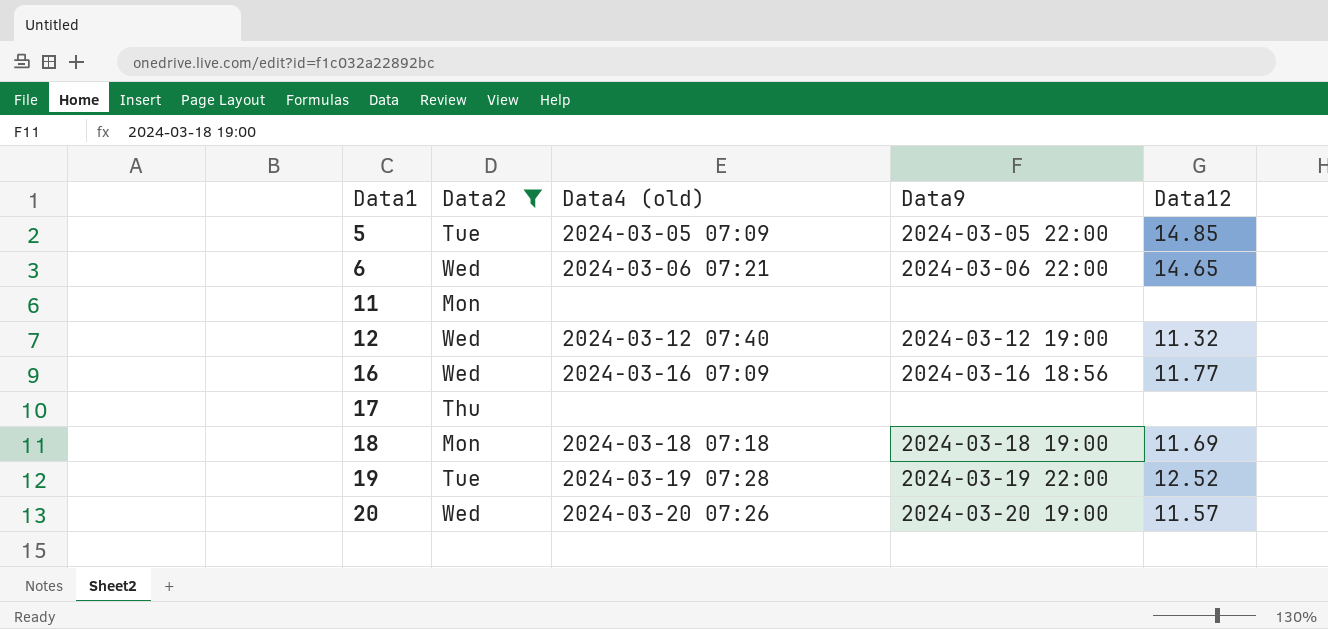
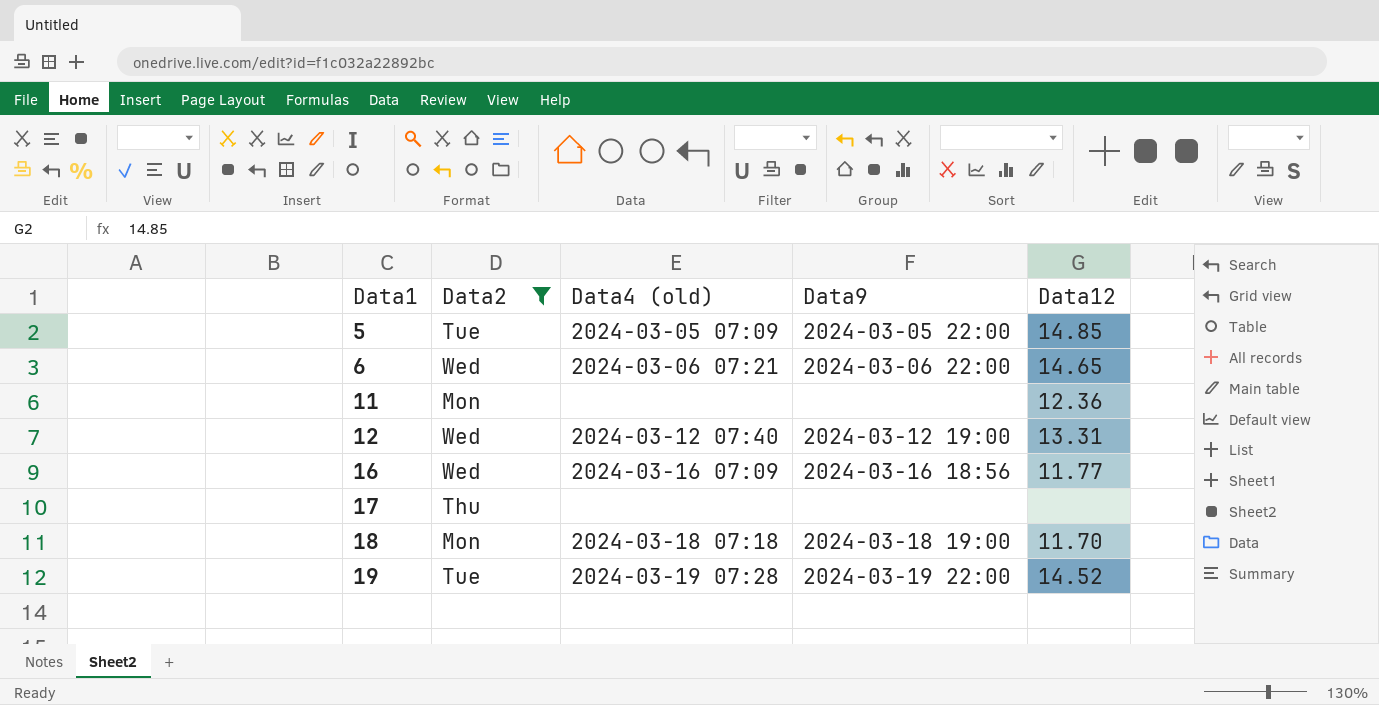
row 20: Wed | 2024-03-20 07:26 | 2024-03-20 19:00 | 11.57 -> none
11 | Data12: none -> 12.36
12 | Data12: 11.32 -> 13.31
18 | Data12: 11.69 -> 11.70
19 | Data12: 12.52 -> 14.52

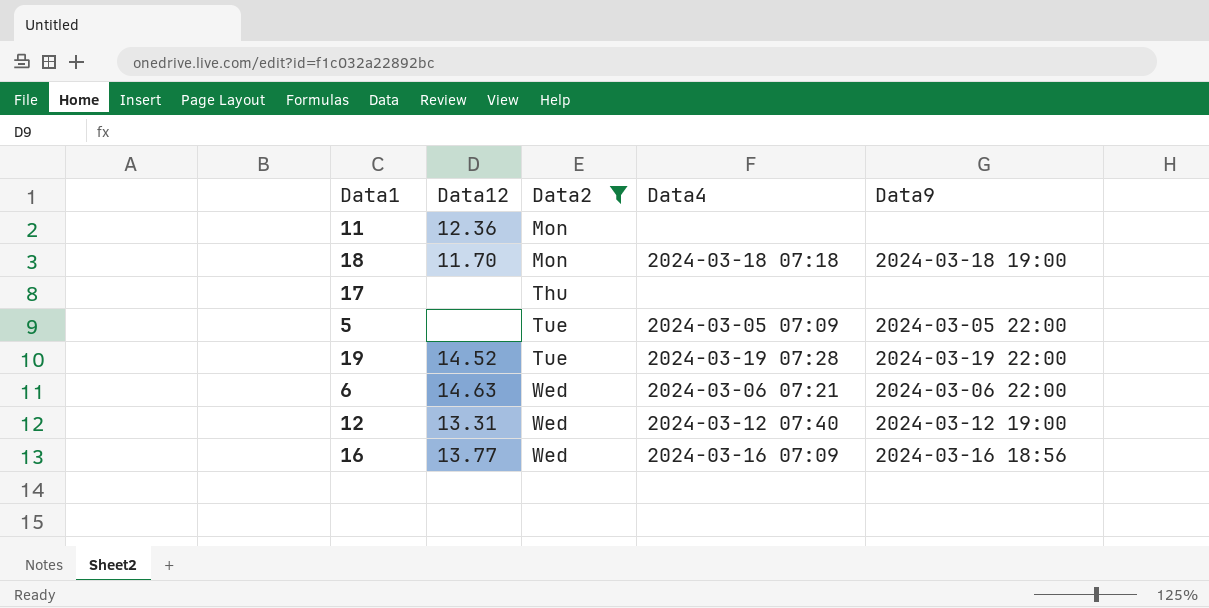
row order: Data1 ascending -> Data2 ascending
column Data12 | position: 5 -> 2
column name: Data4 (old) -> Data4
5 | Data12: 14.85 -> none
6 | Data12: 14.65 -> 14.63
16 | Data12: 11.77 -> 13.77

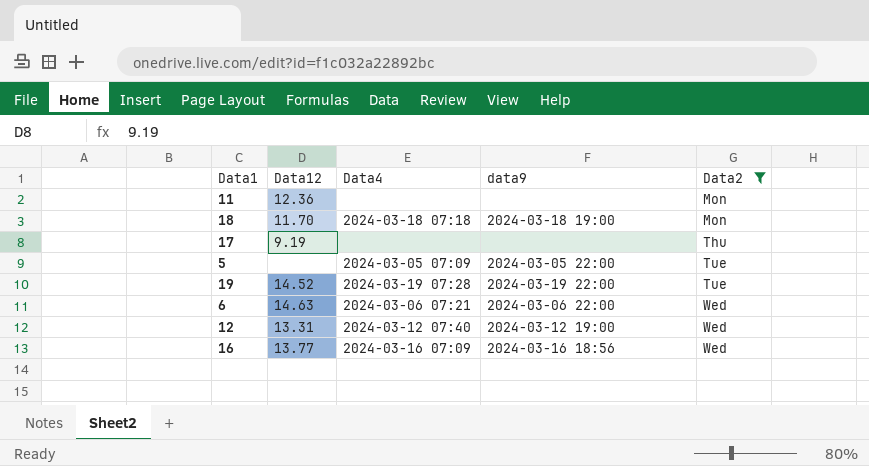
column name: Data9 -> data9
column Data2 | position: 3 -> 5
17 | Data12: none -> 9.19

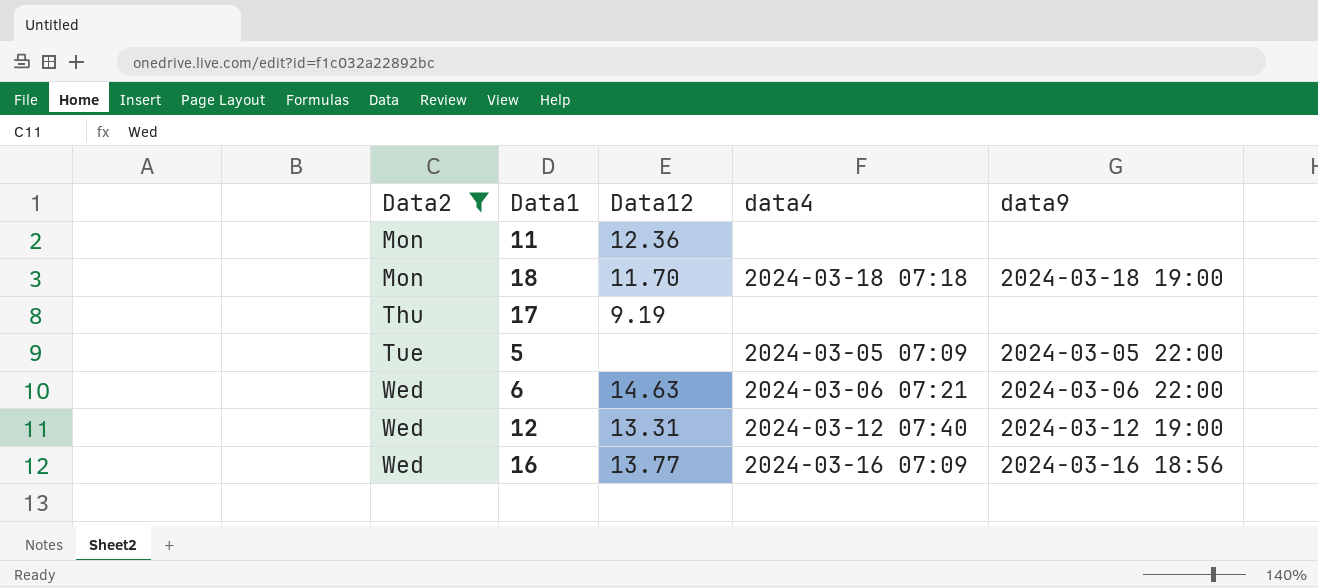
column Data2 | position: 5 -> 1
column name: Data4 -> data4
row 19: 14.52 | 2024-03-19 07:28 | 2024-03-19 22:00 | Tue -> none

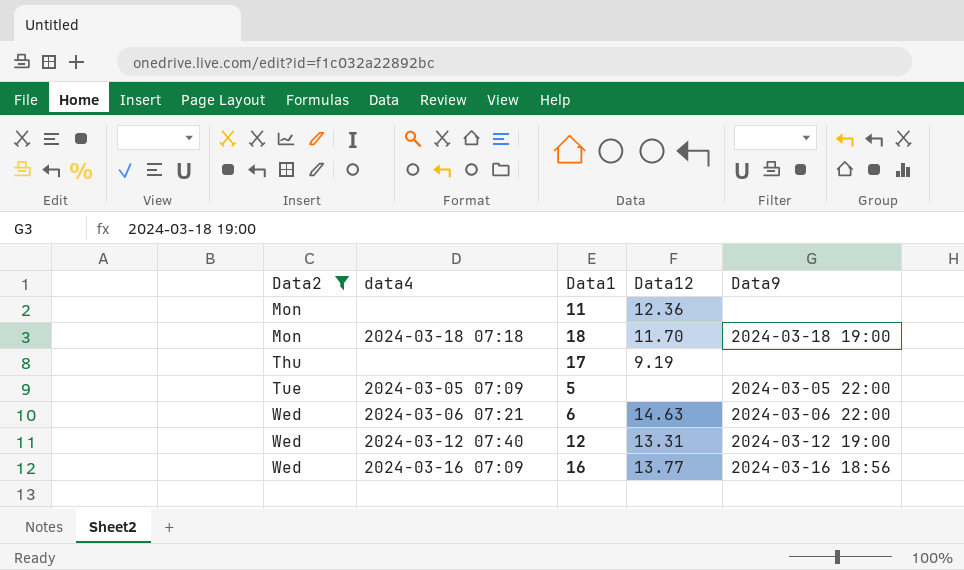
column data4 | position: 4 -> 2
column name: data9 -> Data9

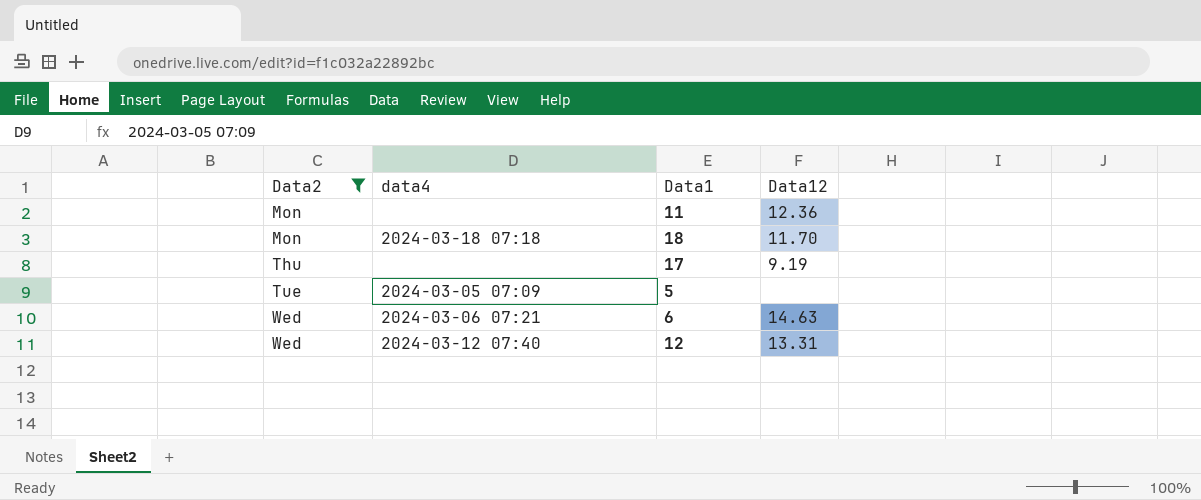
column Data9 | position: 5 -> none
row 16: Wed | 2024-03-16 07:09 | 13.77 | 2024-03-16 18:56 -> none

